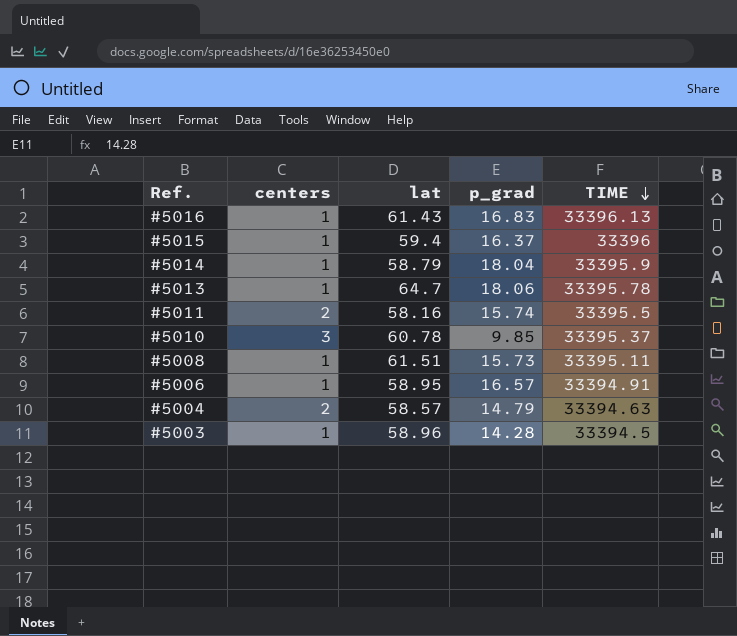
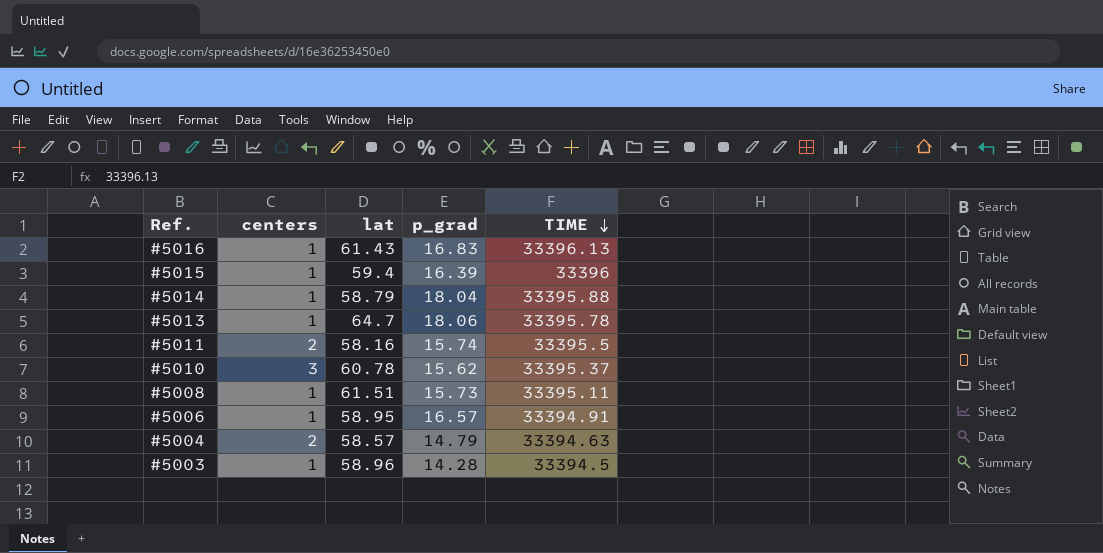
#5015 | p_grad: 16.37 -> 16.39
#5014 | TIME: 33395.9 -> 33395.88
#5010 | p_grad: 9.85 -> 15.62

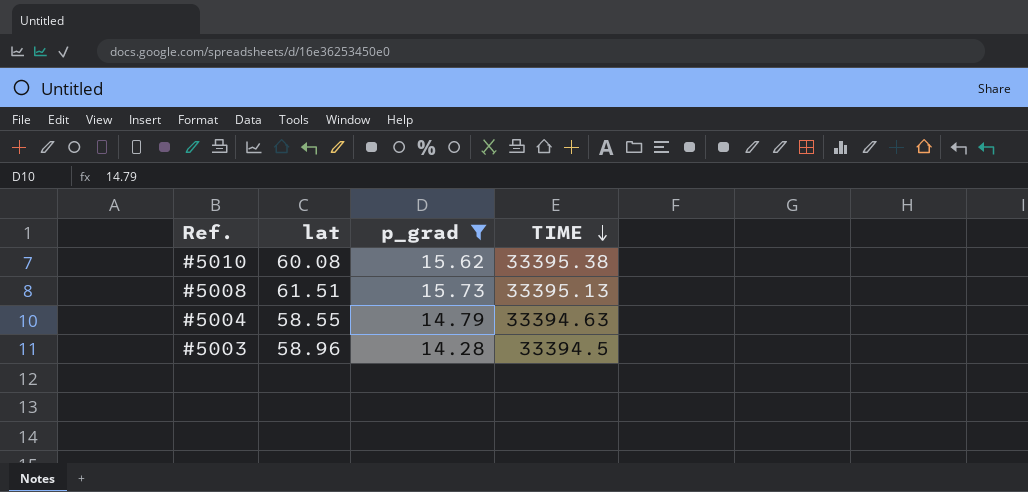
filter: none -> p_grad <= 15.73
column centers | position: 2 -> none
#5010 | lat: 60.78 -> 60.08
#5010 | TIME: 33395.37 -> 33395.38
#5008 | TIME: 33395.11 -> 33395.13
#5004 | lat: 58.57 -> 58.55

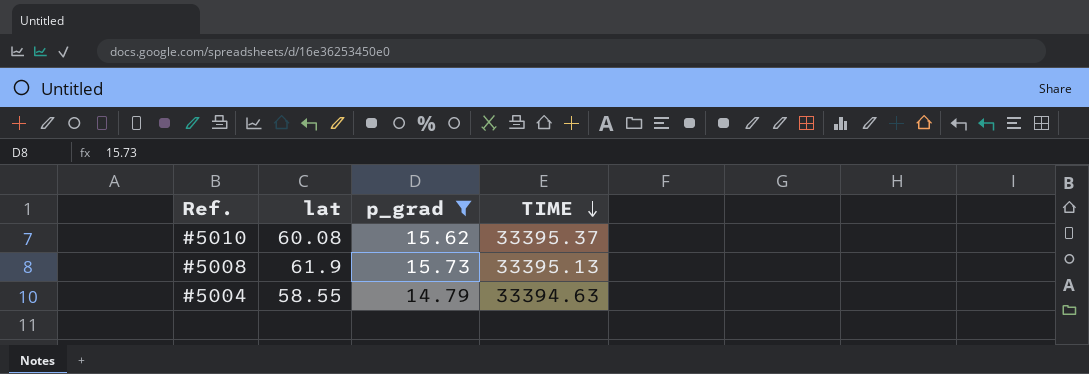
row #5003: 58.96 | 14.28 | 33394.5 -> none
#5010 | TIME: 33395.38 -> 33395.37
#5008 | lat: 61.51 -> 61.9

